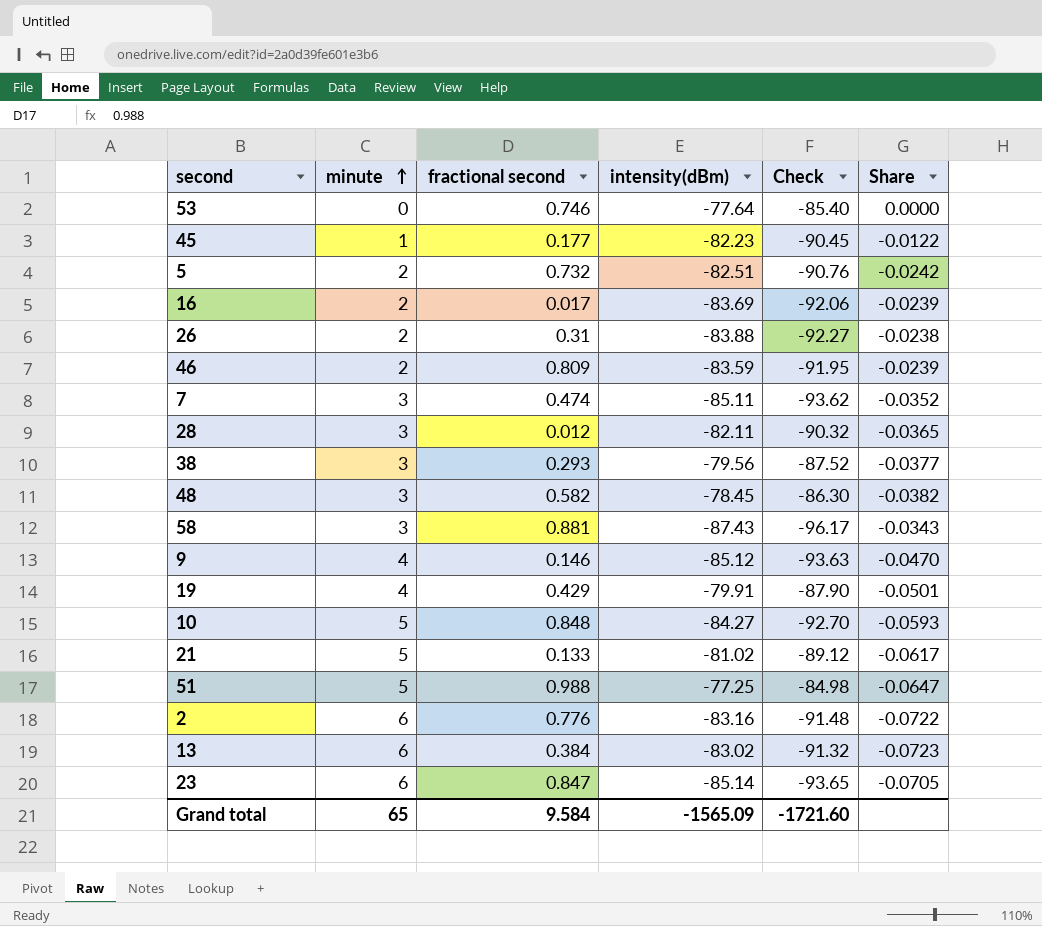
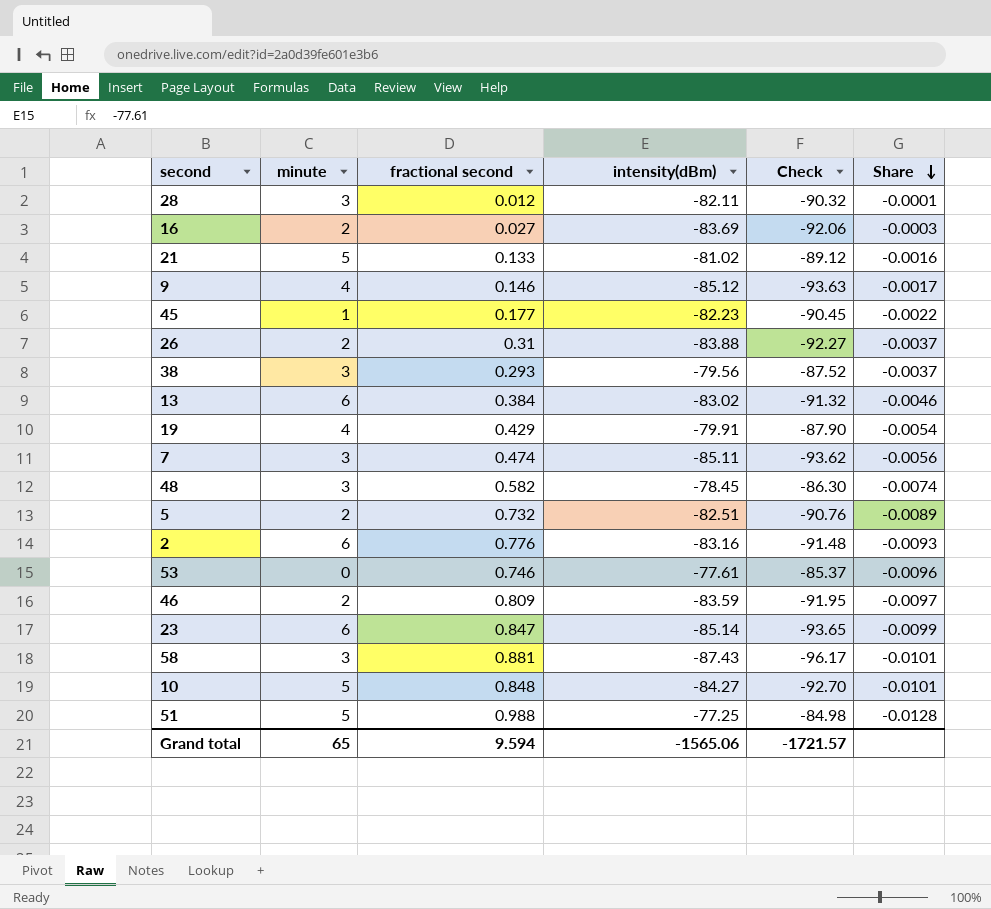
row order: minute ascending -> Share descending
column Share | formula: [minute] / [intensity(dBm)] -> [fractional second] / [intensity(dBm)]
16 | fractional second: 0.017 -> 0.027
53 | intensity(dBm): -77.64 -> -77.61
53 | Check: -85.40 -> -85.37
Grand total | fractional second: 9.584 -> 9.594
Grand total | intensity(dBm): -1565.09 -> -1565.06
Grand total | Check: -1721.60 -> -1721.57

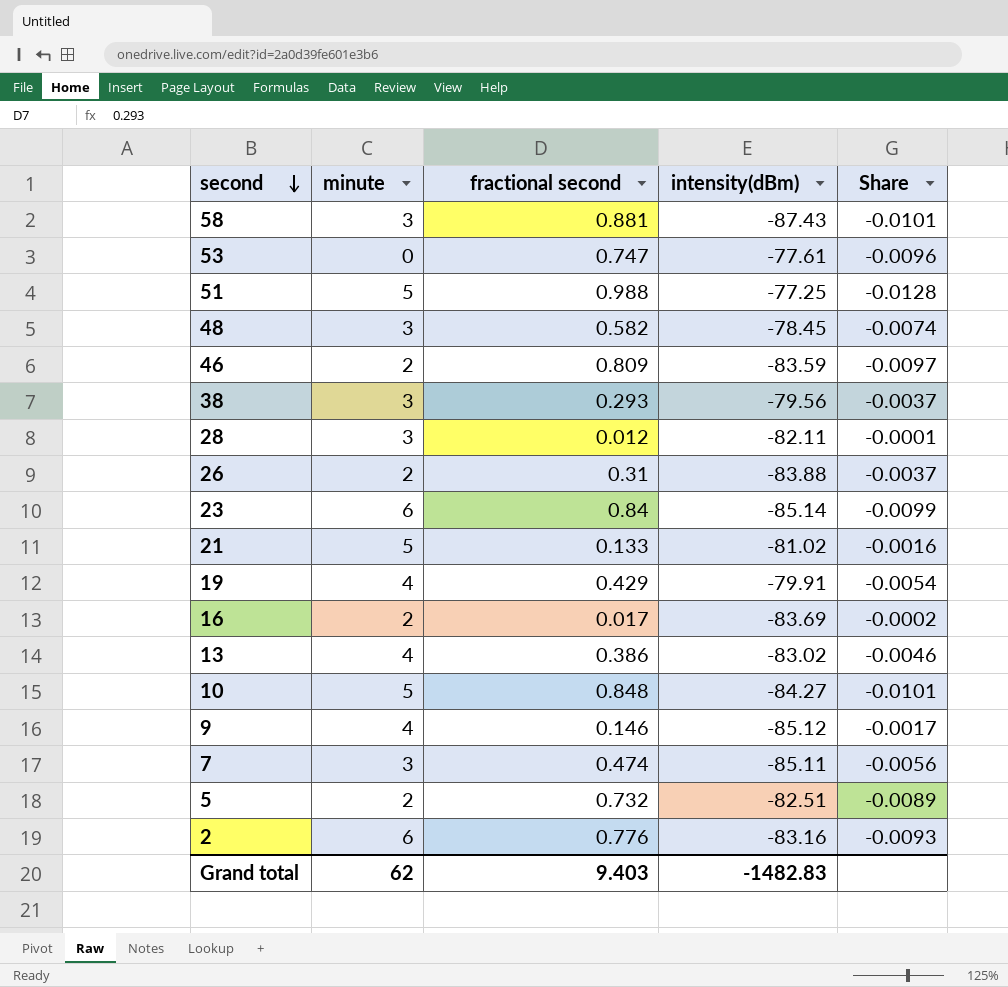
row order: Share descending -> second descending
column Check | formula: [intensity(dBm)] * 1.1 -> none
row 45: 1 | 0.177 | -82.23 | -90.45 | -0.0022 -> none
53 | fractional second: 0.746 -> 0.747
23 | fractional second: 0.847 -> 0.84
16 | fractional second: 0.027 -> 0.017
16 | Share: -0.0003 -> -0.0002
13 | minute: 6 -> 4
13 | fractional second: 0.384 -> 0.386
Grand total | minute: 65 -> 62
Grand total | fractional second: 9.594 -> 9.403
Grand total | intensity(dBm): -1565.06 -> -1482.83

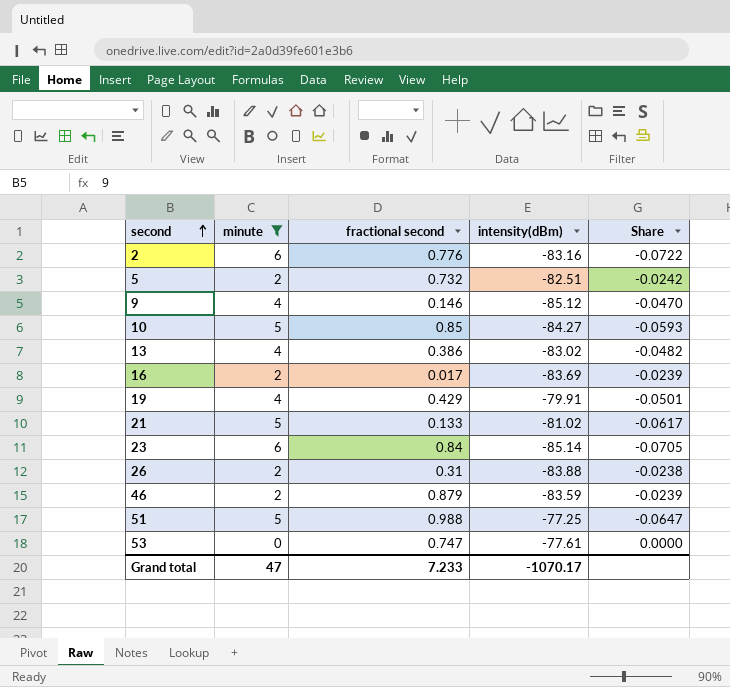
filter: none -> minute != 3
row order: second descending -> second ascending
column Share | formula: [fractional second] / [intensity(dBm)] -> [minute] / [intensity(dBm)]
10 | fractional second: 0.848 -> 0.85
46 | fractional second: 0.809 -> 0.879
Grand total | minute: 62 -> 47
Grand total | fractional second: 9.403 -> 7.233
Grand total | intensity(dBm): -1482.83 -> -1070.17

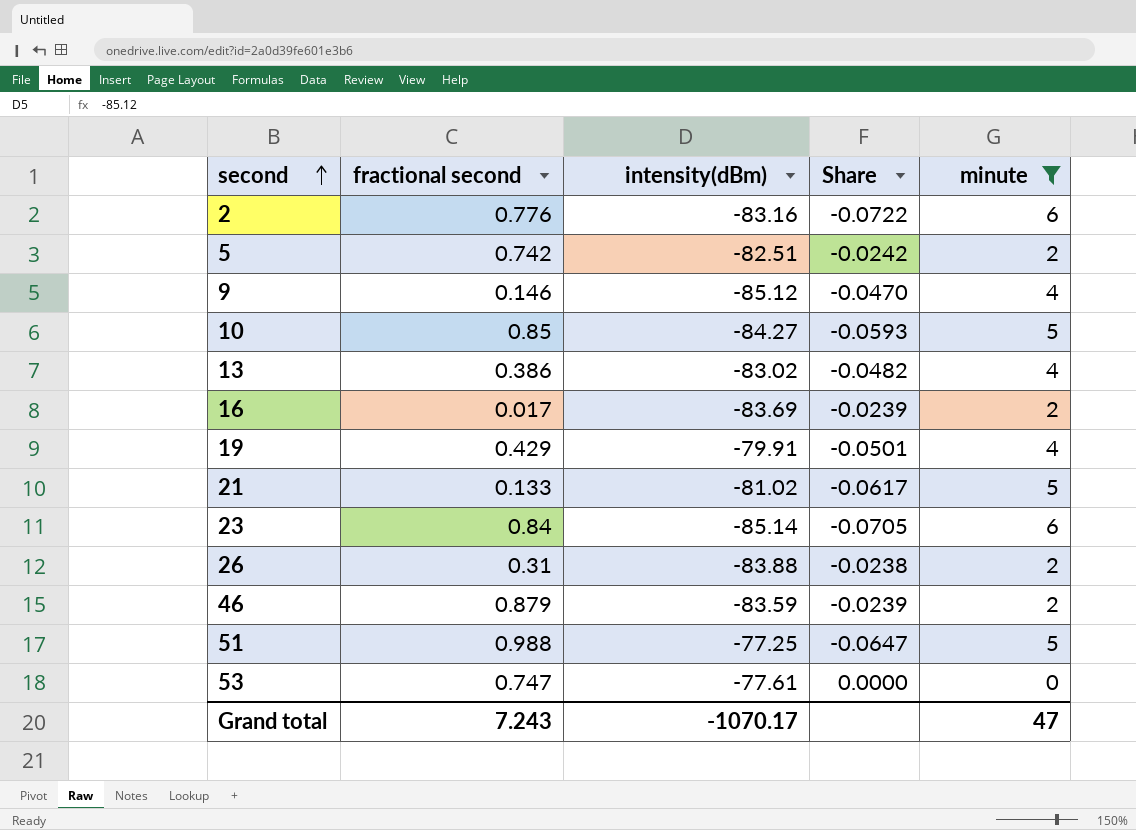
column minute | position: 2 -> 5
5 | fractional second: 0.732 -> 0.742
Grand total | fractional second: 7.233 -> 7.243

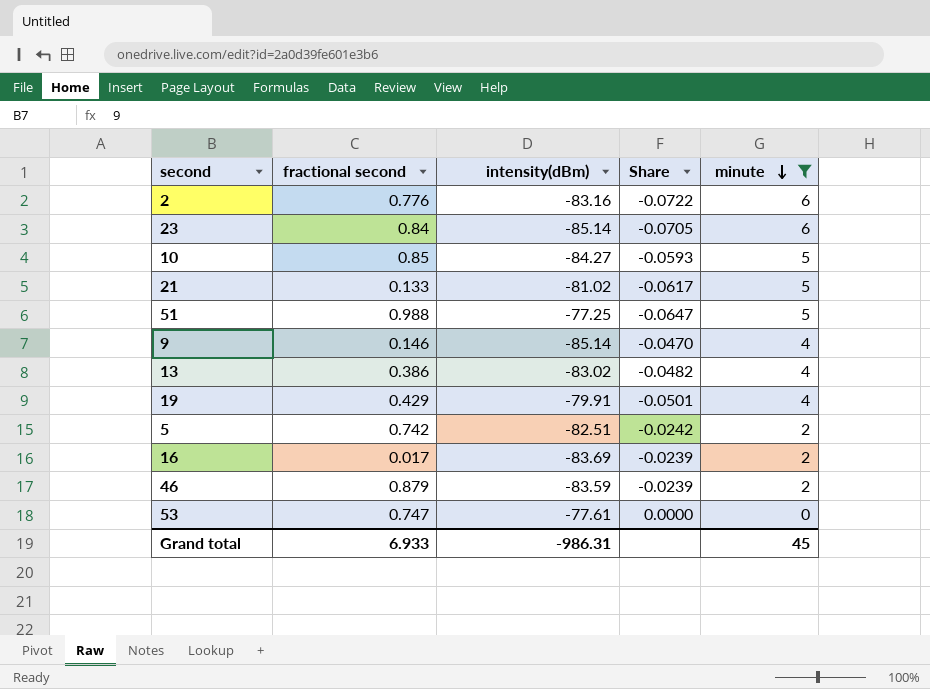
row order: second ascending -> minute descending
row 26: 0.31 | -83.88 | -0.0238 | 2 -> none
9 | intensity(dBm): -85.12 -> -85.14
Grand total | fractional second: 7.243 -> 6.933
Grand total | intensity(dBm): -1070.17 -> -986.31
Grand total | minute: 47 -> 45

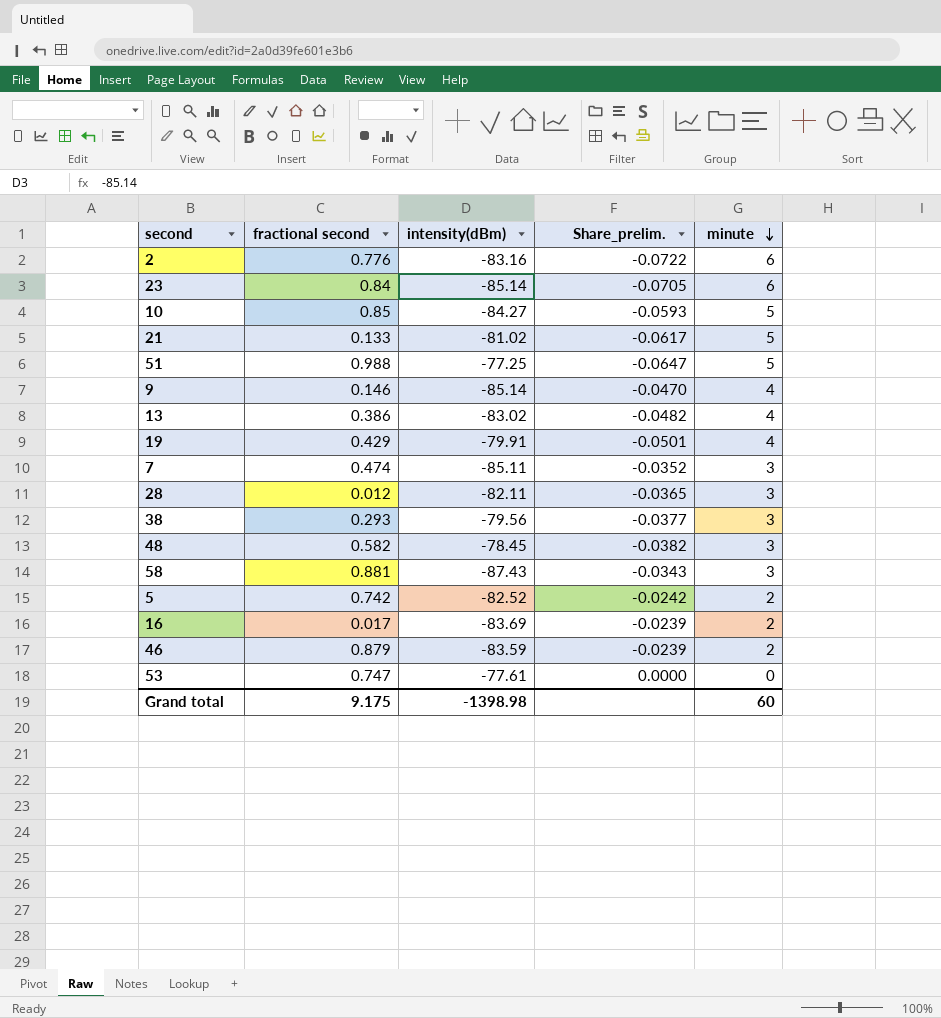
filter: minute != 3 -> none
column name: Share -> Share_prelim.
5 | intensity(dBm): -82.51 -> -82.52
Grand total | fractional second: 6.933 -> 9.175
Grand total | intensity(dBm): -986.31 -> -1398.98
Grand total | minute: 45 -> 60

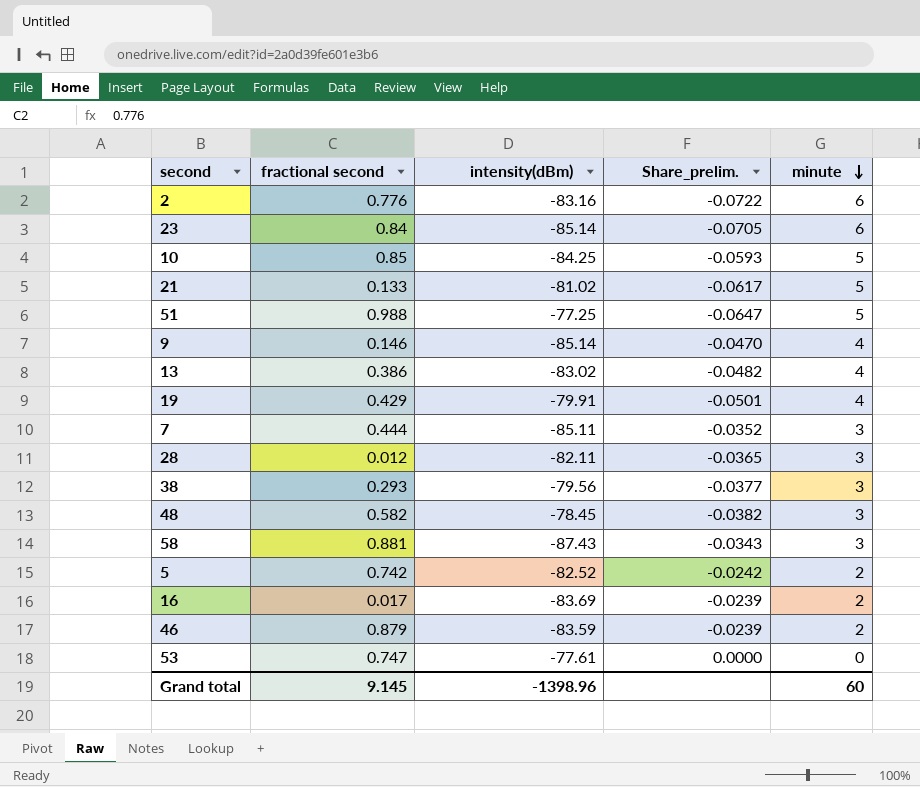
10 | intensity(dBm): -84.27 -> -84.25
7 | fractional second: 0.474 -> 0.444
Grand total | fractional second: 9.175 -> 9.145
Grand total | intensity(dBm): -1398.98 -> -1398.96

